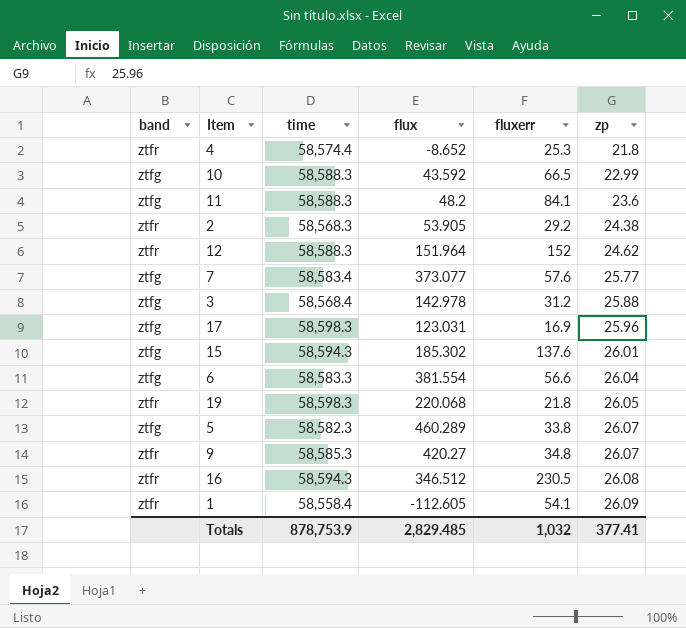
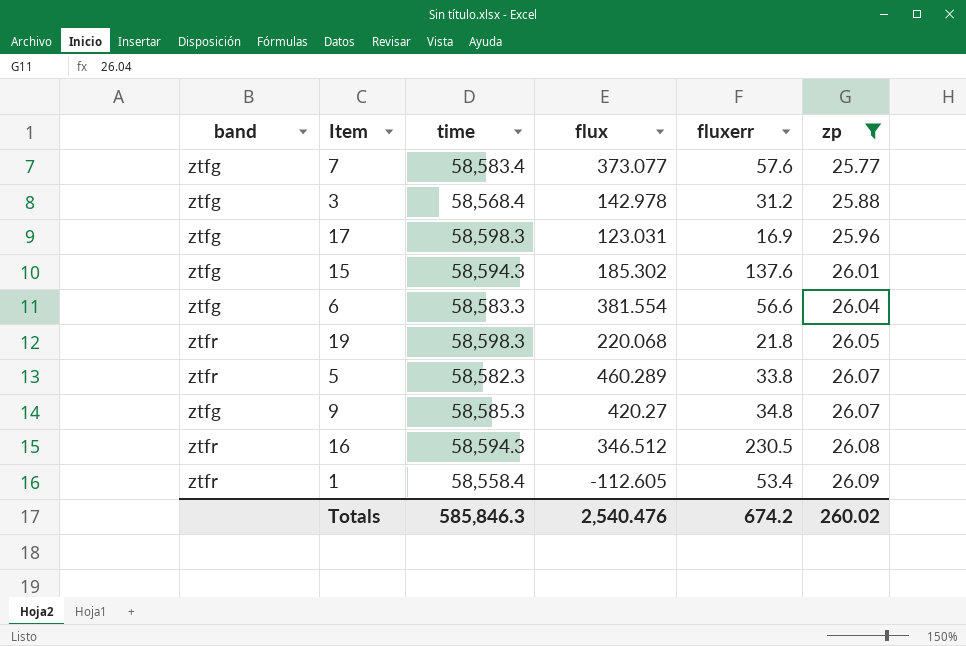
filter: none -> zp >= 25.77
5 | band: ztfg -> ztfr
9 | band: ztfr -> ztfg
1 | fluxerr: 54.1 -> 53.4
Totals | time: 878,753.9 -> 585,846.3
Totals | flux: 2,829.485 -> 2,540.476
Totals | fluxerr: 1,032 -> 674.2
Totals | zp: 377.41 -> 260.02

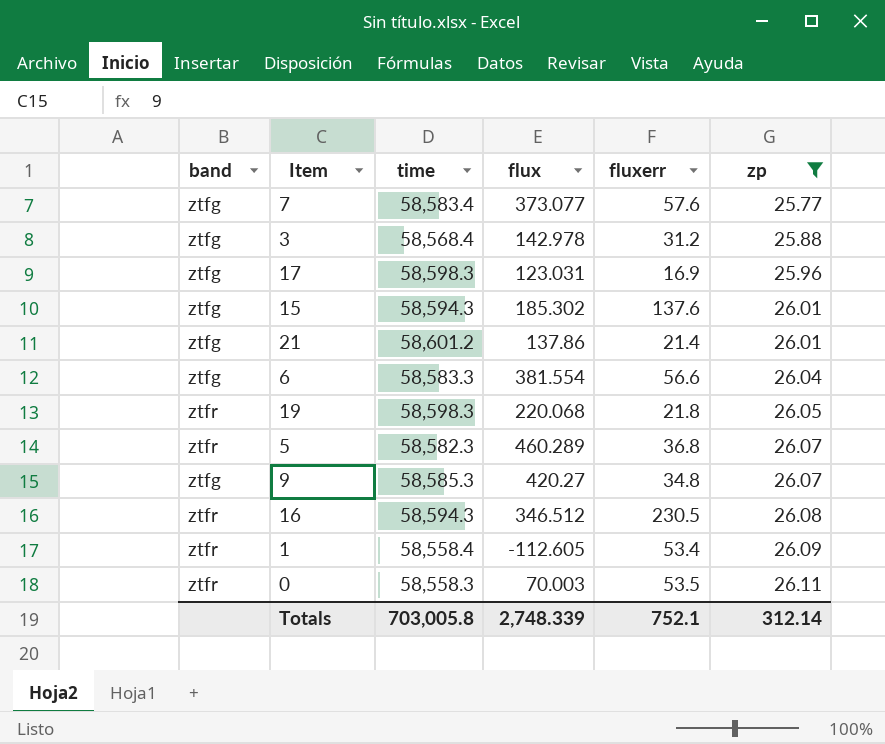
row 21: none -> ztfg | 58,601.2 | 137.86 | 21.4 | 26.01
5 | fluxerr: 33.8 -> 36.8
row 0: none -> ztfr | 58,558.3 | 70.003 | 53.5 | 26.11
Totals | time: 585,846.3 -> 703,005.8
Totals | flux: 2,540.476 -> 2,748.339
Totals | fluxerr: 674.2 -> 752.1
Totals | zp: 260.02 -> 312.14

